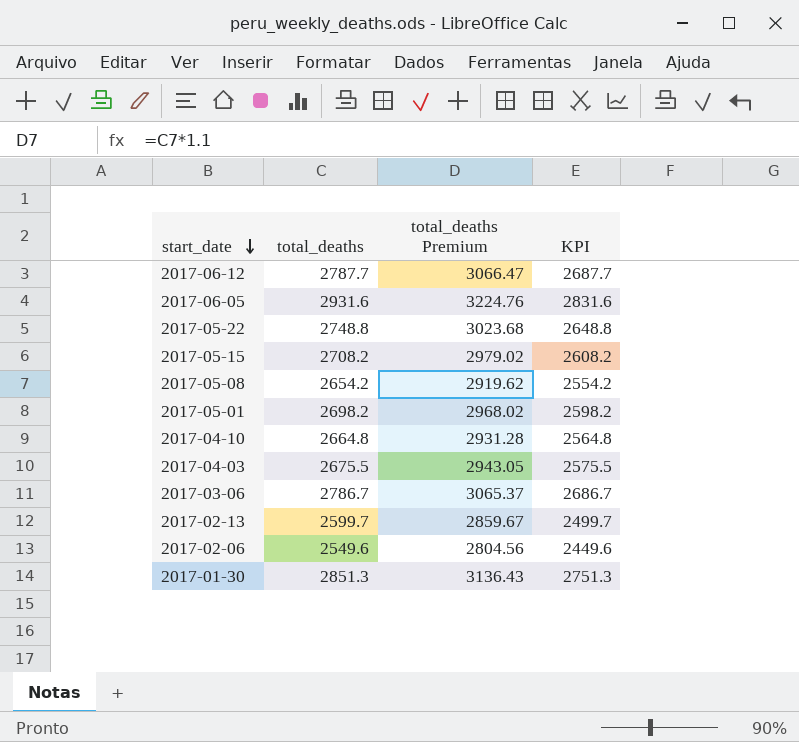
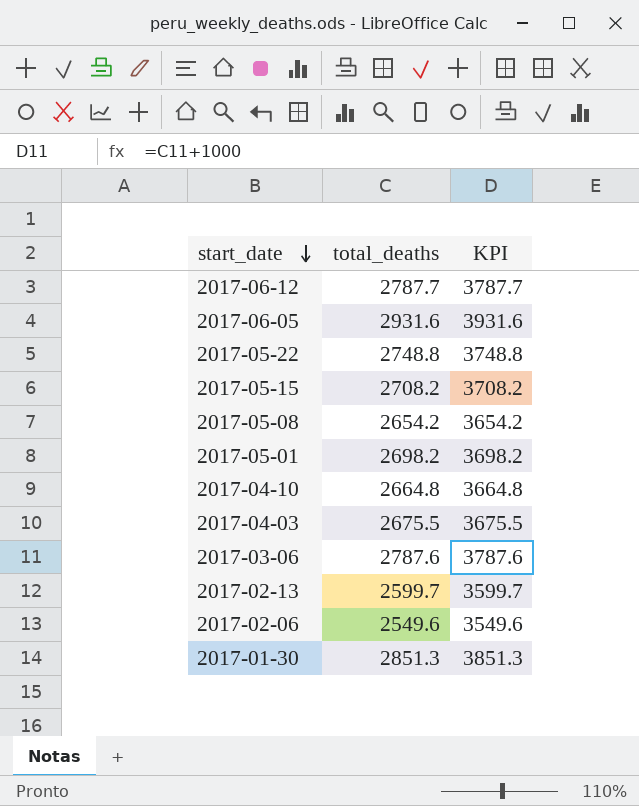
column total_deaths Premium | formula: [total_deaths] * 1.1 -> none
column KPI | formula: [total_deaths] - 100 -> [total_deaths] + 1000
2017-03-06 | total_deaths: 2786.7 -> 2787.6

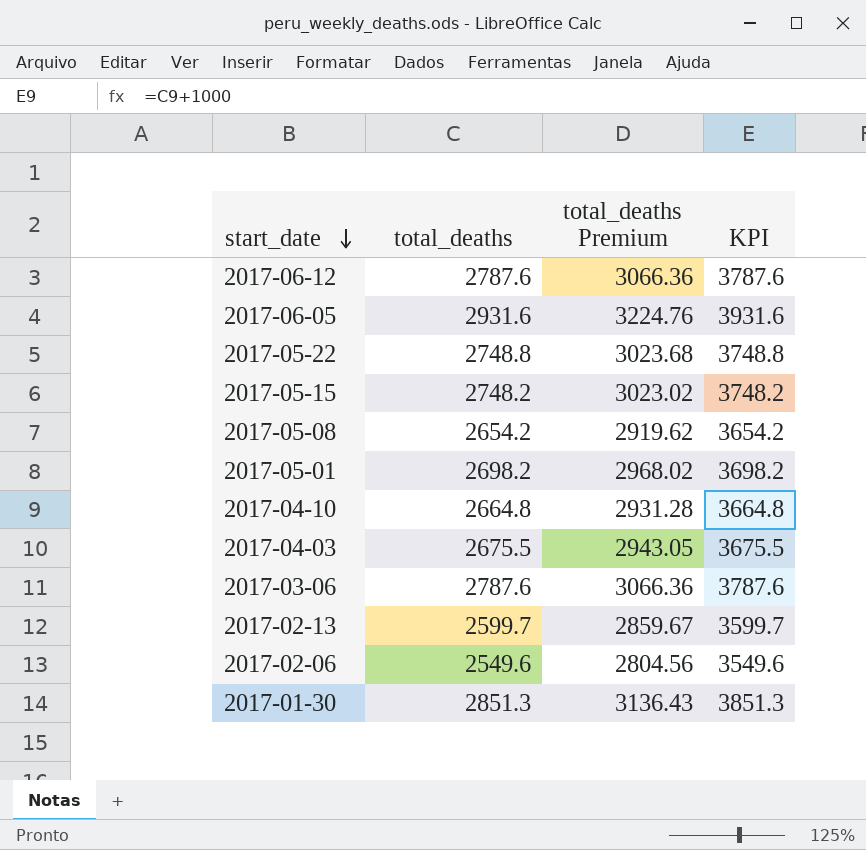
column total_deaths Premium | formula: none -> [total_deaths] * 1.1
2017-06-12 | total_deaths: 2787.7 -> 2787.6
2017-06-12 | KPI: 3787.7 -> 3787.6
2017-05-15 | total_deaths: 2708.2 -> 2748.2
2017-05-15 | KPI: 3708.2 -> 3748.2

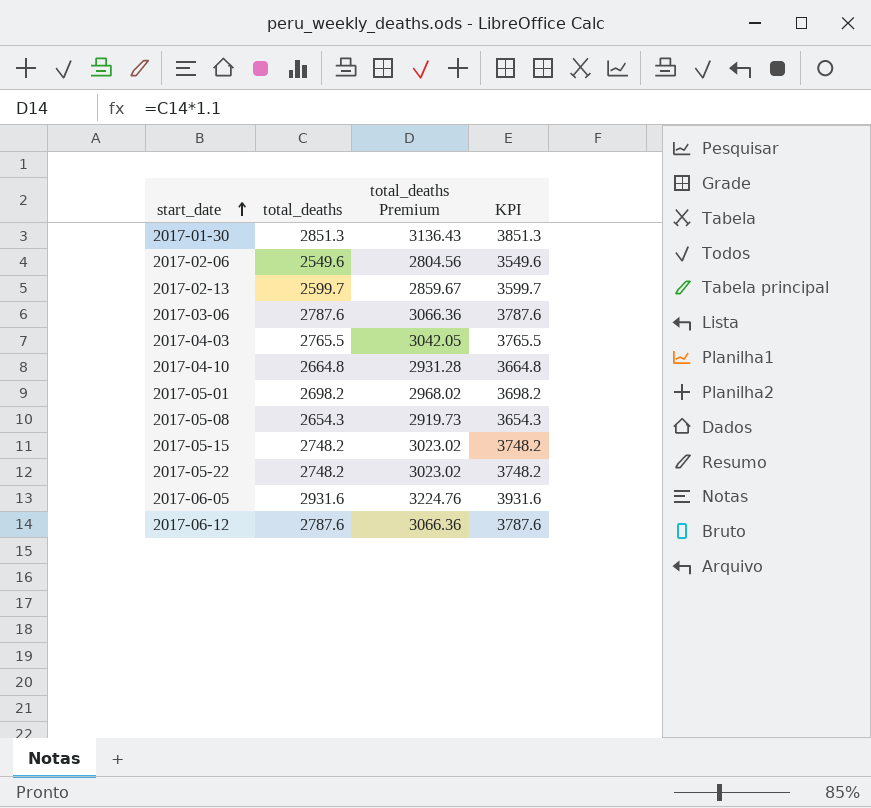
row order: start_date descending -> start_date ascending
2017-04-03 | total_deaths: 2675.5 -> 2765.5
2017-04-03 | total_deaths Premium: 2943.05 -> 3042.05
2017-04-03 | KPI: 3675.5 -> 3765.5
2017-05-08 | total_deaths: 2654.2 -> 2654.3
2017-05-08 | total_deaths Premium: 2919.62 -> 2919.73
2017-05-08 | KPI: 3654.2 -> 3654.3
2017-05-22 | total_deaths: 2748.8 -> 2748.2
2017-05-22 | total_deaths Premium: 3023.68 -> 3023.02
2017-05-22 | KPI: 3748.8 -> 3748.2

